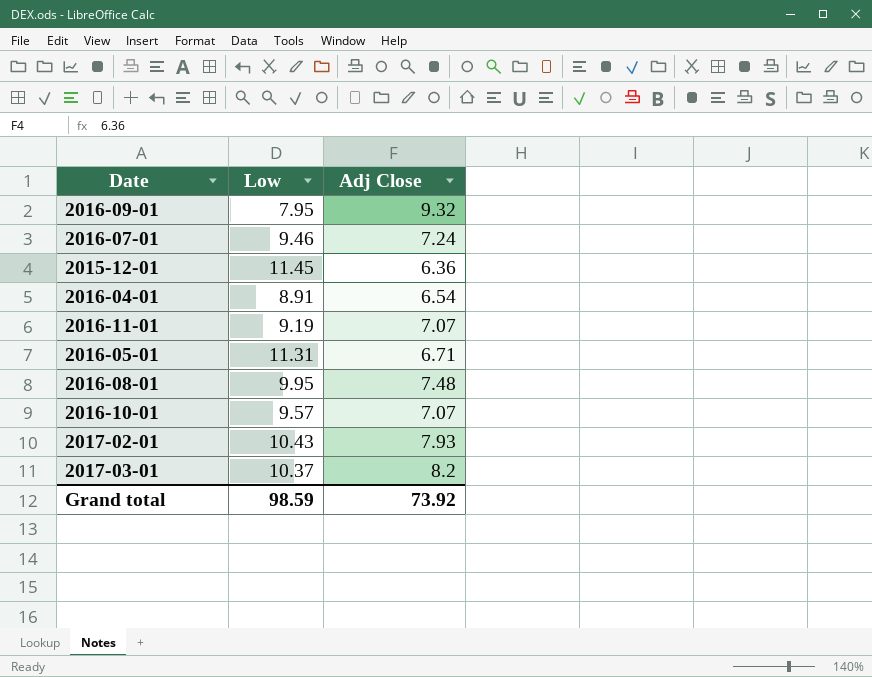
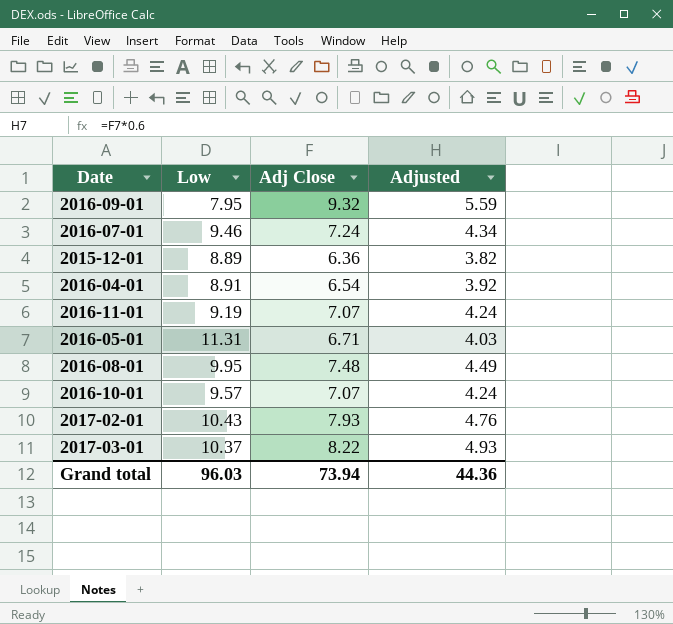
column Adjusted | formula: none -> [Adj Close] * 0.6
2015-12-01 | Low: 11.45 -> 8.89
2017-03-01 | Adj Close: 8.2 -> 8.22
Grand total | Low: 98.59 -> 96.03
Grand total | Adj Close: 73.92 -> 73.94

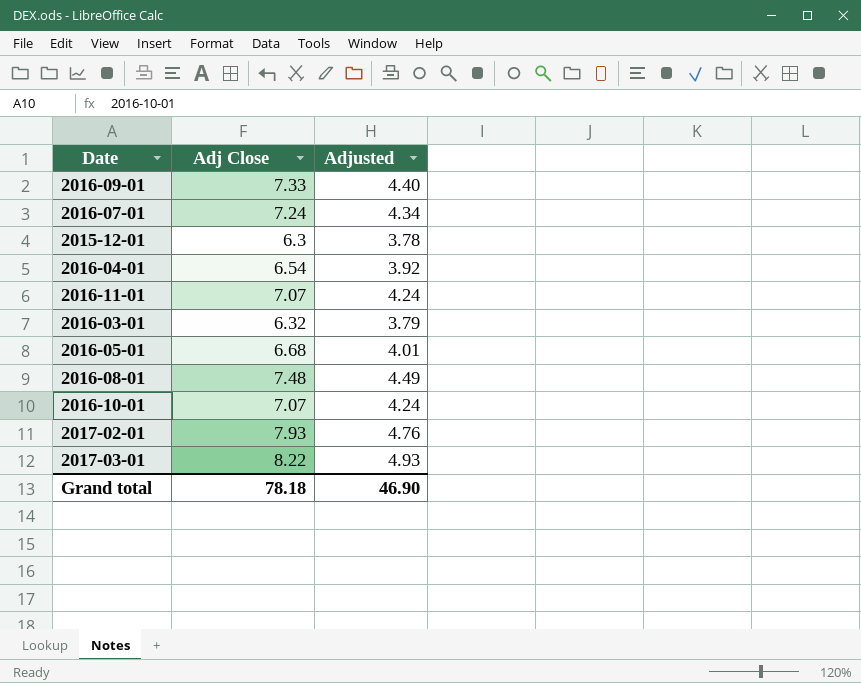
column Low | position: 2 -> none
2016-09-01 | Adj Close: 9.32 -> 7.33
2016-09-01 | Adjusted: 5.59 -> 4.40
2015-12-01 | Adj Close: 6.36 -> 6.3
2015-12-01 | Adjusted: 3.82 -> 3.78
row 2016-03-01: none -> 6.32 | 3.79
2016-05-01 | Adj Close: 6.71 -> 6.68
2016-05-01 | Adjusted: 4.03 -> 4.01
Grand total | Adj Close: 73.94 -> 78.18
Grand total | Adjusted: 44.36 -> 46.90

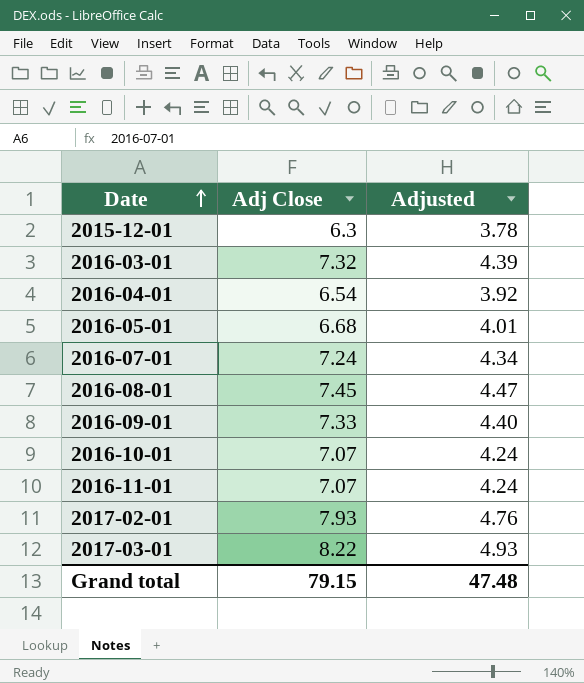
row order: none -> Date ascending
2016-03-01 | Adj Close: 6.32 -> 7.32
2016-03-01 | Adjusted: 3.79 -> 4.39
2016-08-01 | Adj Close: 7.48 -> 7.45
2016-08-01 | Adjusted: 4.49 -> 4.47
Grand total | Adj Close: 78.18 -> 79.15
Grand total | Adjusted: 46.90 -> 47.48

